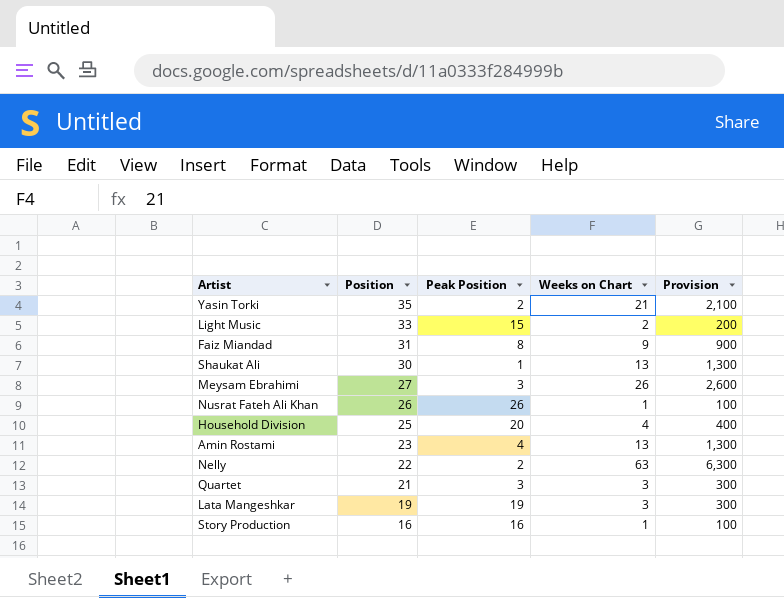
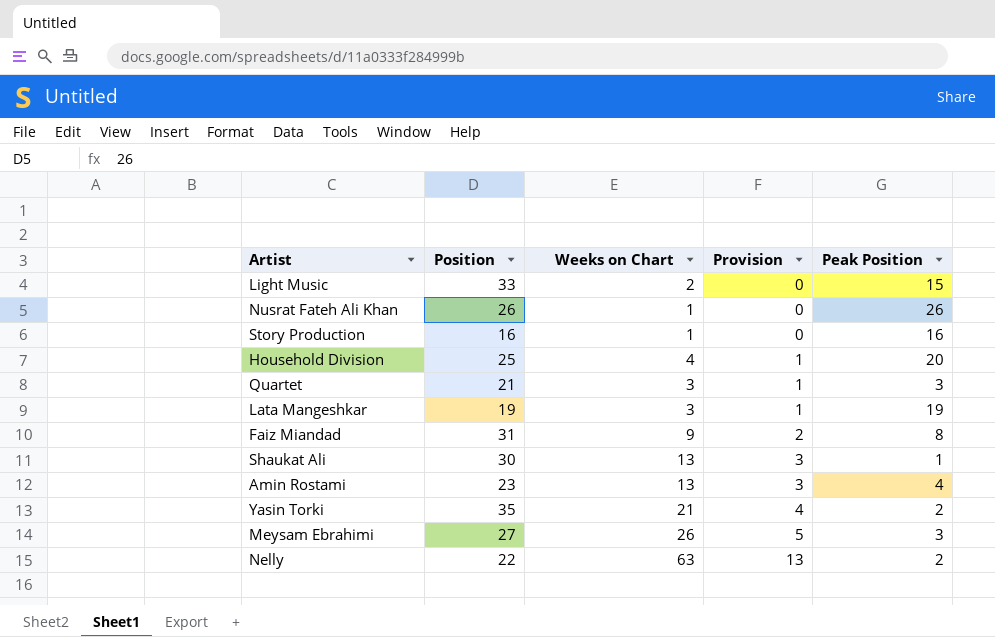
row order: Position descending -> Provision ascending
column Provision | formula: [Weeks on Chart] * 100 -> [Weeks on Chart] * 0.2
column Peak Position | position: 3 -> 5

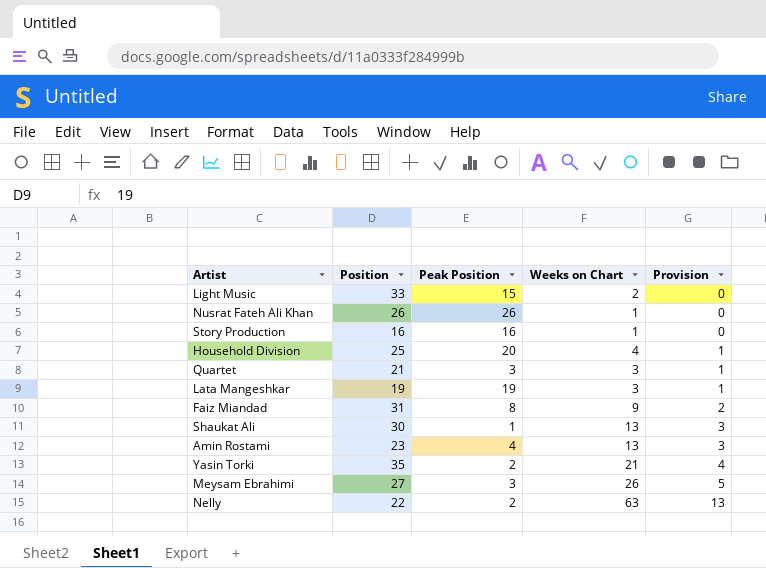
column Peak Position | position: 5 -> 3

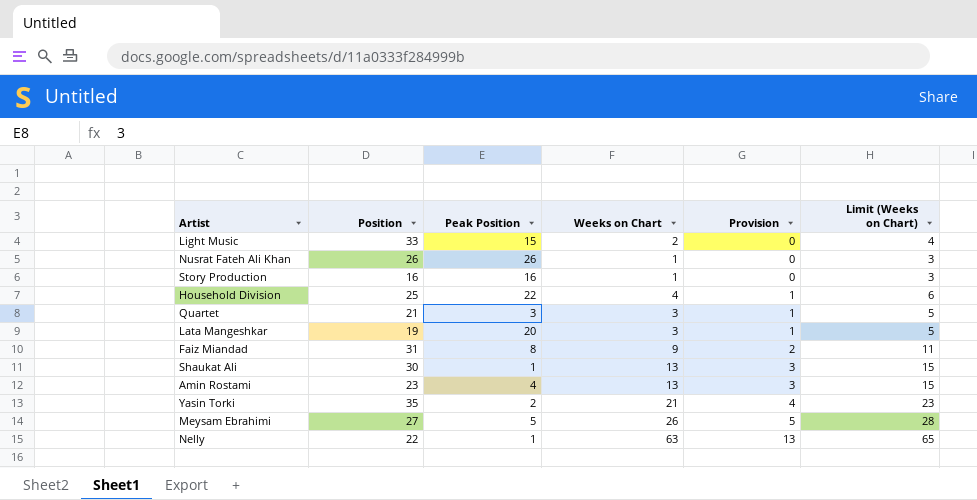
column Limit (Weeks on Chart) | formula: none -> [Weeks on Chart] + 2
Household Division | Peak Position: 20 -> 22
Lata Mangeshkar | Peak Position: 19 -> 20
Meysam Ebrahimi | Peak Position: 3 -> 5
Nelly | Peak Position: 2 -> 1

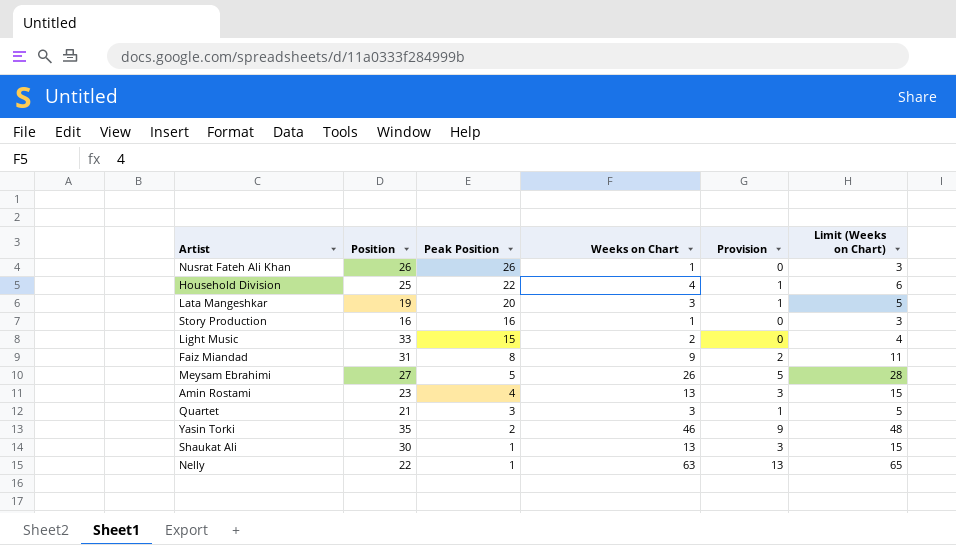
row order: Provision ascending -> Peak Position descending
Yasin Torki | Weeks on Chart: 21 -> 46
Yasin Torki | Provision: 4 -> 9
Yasin Torki | Limit (Weeks on Chart): 23 -> 48

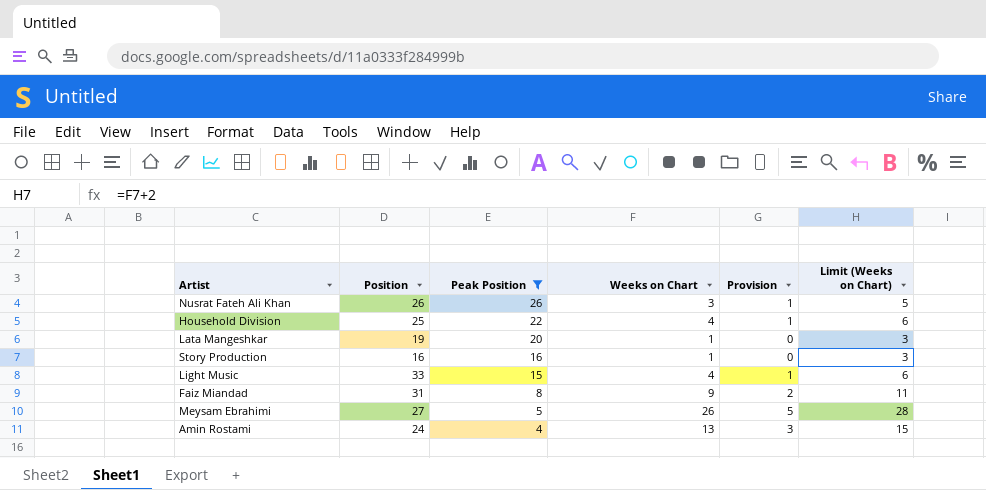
filter: none -> Peak Position >= 4
Nusrat Fateh Ali Khan | Weeks on Chart: 1 -> 3
Nusrat Fateh Ali Khan | Provision: 0 -> 1
Nusrat Fateh Ali Khan | Limit (Weeks on Chart): 3 -> 5
Lata Mangeshkar | Weeks on Chart: 3 -> 1
Lata Mangeshkar | Provision: 1 -> 0
Lata Mangeshkar | Limit (Weeks on Chart): 5 -> 3
Light Music | Weeks on Chart: 2 -> 4
Light Music | Provision: 0 -> 1
Light Music | Limit (Weeks on Chart): 4 -> 6
Amin Rostami | Position: 23 -> 24

